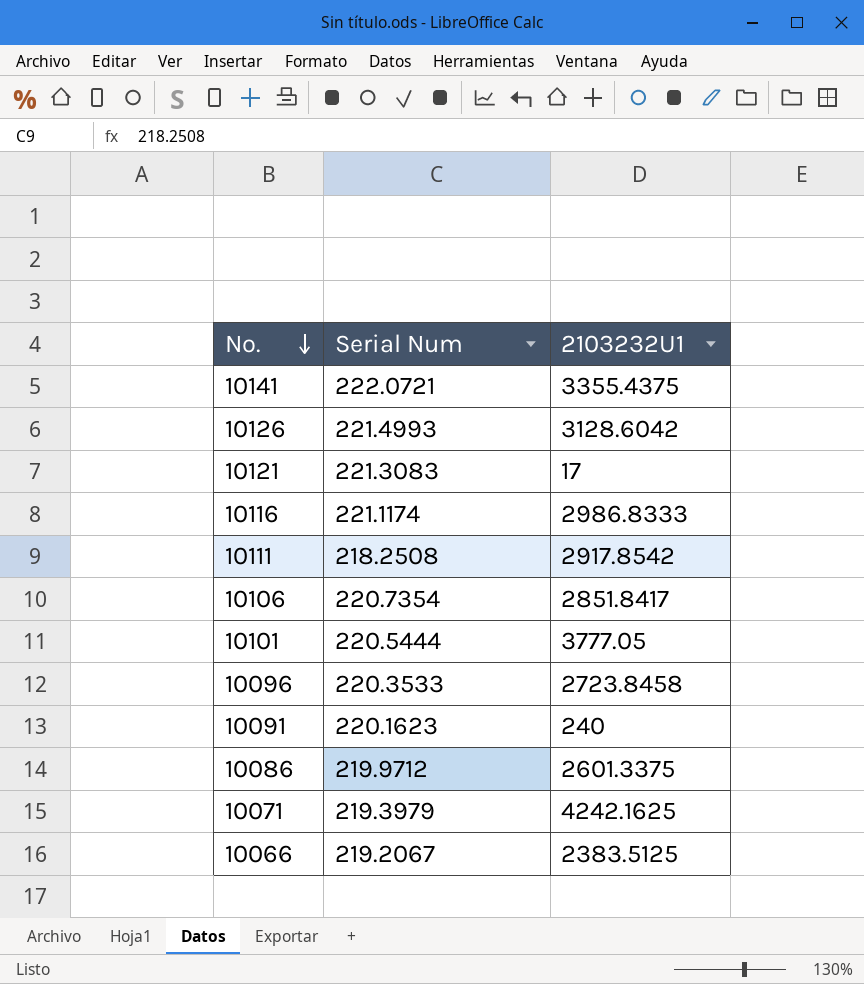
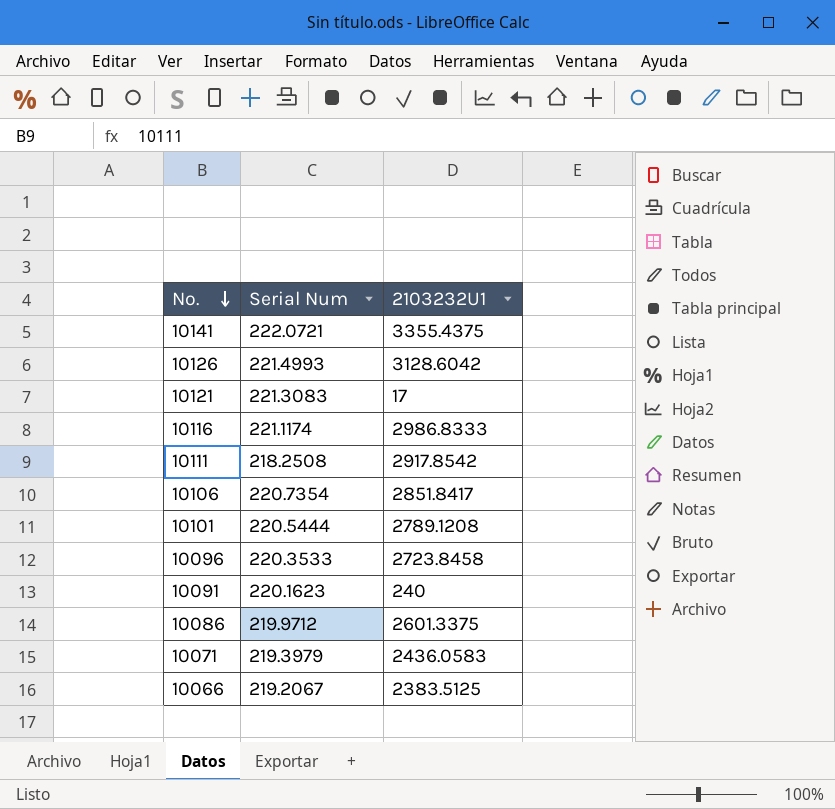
10101 | 2103232U1: 3777.05 -> 2789.1208
10071 | 2103232U1: 4242.1625 -> 2436.0583

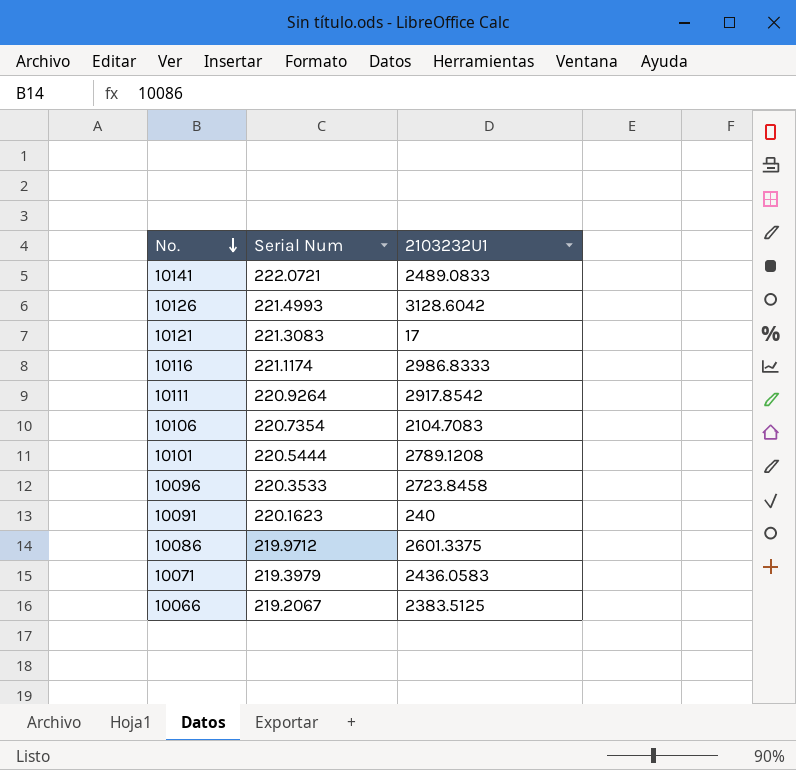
10141 | 2103232U1: 3355.4375 -> 2489.0833
10111 | Serial Num: 218.2508 -> 220.9264
10106 | 2103232U1: 2851.8417 -> 2104.7083

